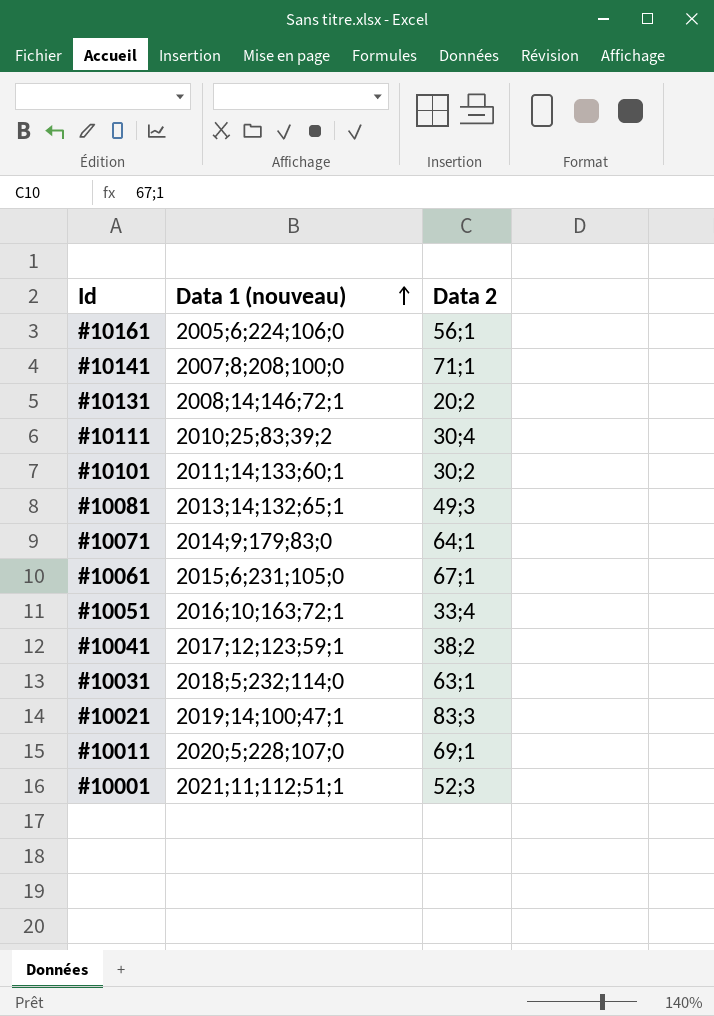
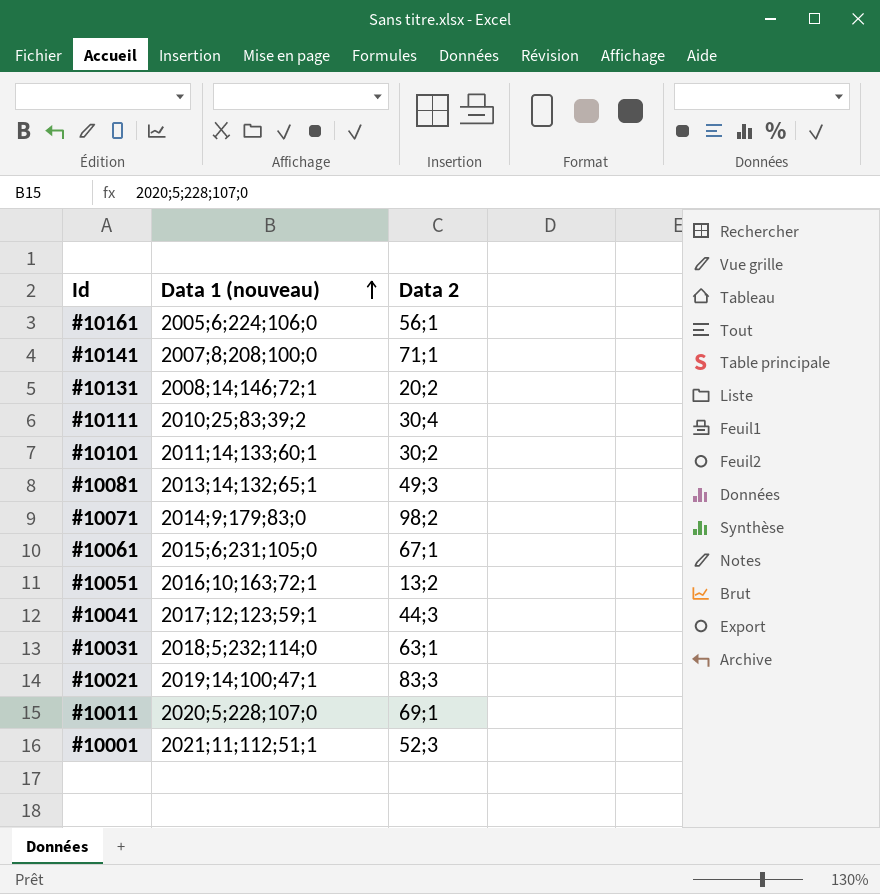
#10071 | Data 2: 64;1 -> 98;2
#10051 | Data 2: 33;4 -> 13;2
#10041 | Data 2: 38;2 -> 44;3

